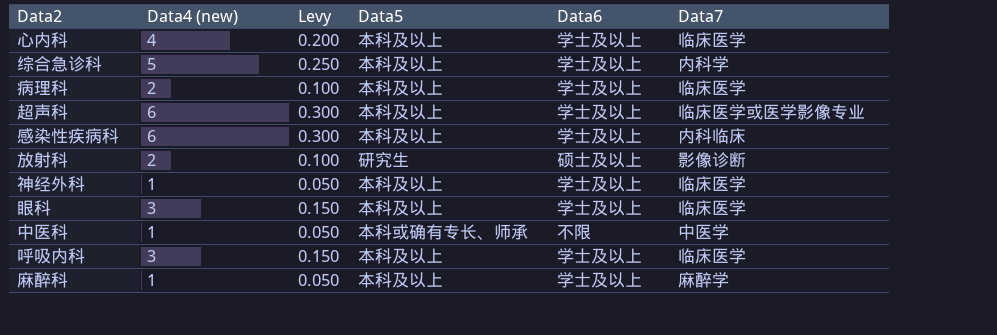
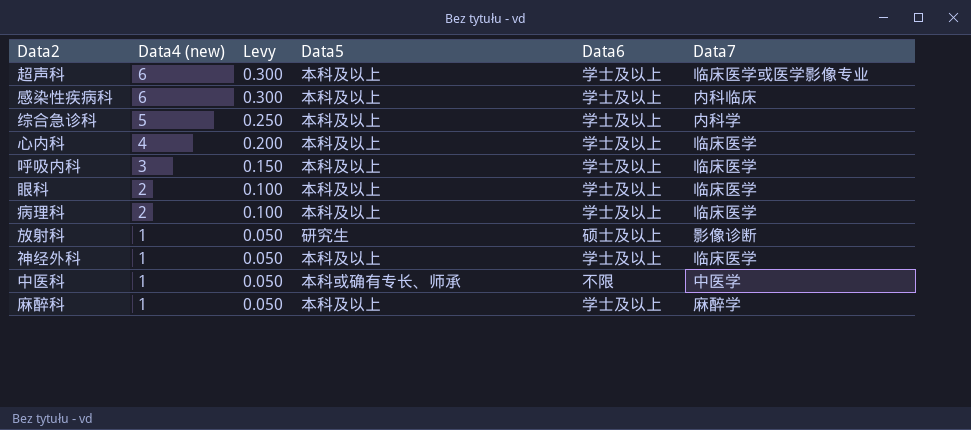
row order: none -> Data4 (new) descending
眼科 | Data4 (new): 3 -> 2
眼科 | Levy: 0.150 -> 0.100
放射科 | Data4 (new): 2 -> 1
放射科 | Levy: 0.100 -> 0.050

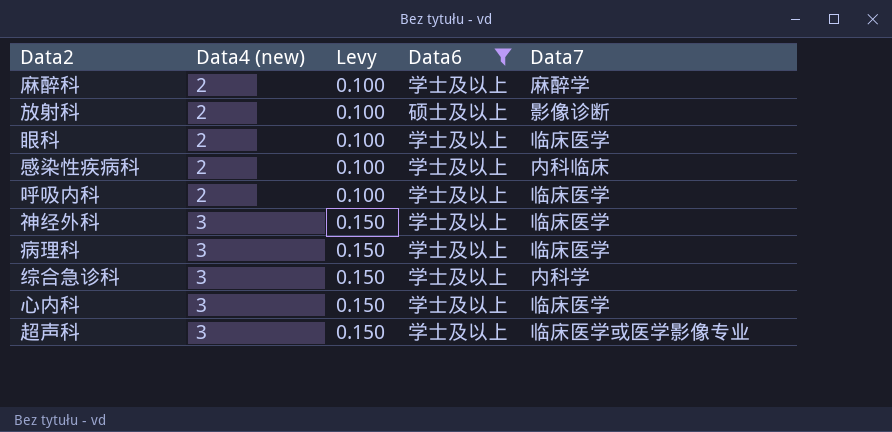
filter: none -> Data6 != 不限
row order: Data4 (new) descending -> Data4 (new) ascending
column Data5 | position: 4 -> none
麻醉科 | Data4 (new): 1 -> 2
麻醉科 | Levy: 0.050 -> 0.100
放射科 | Data4 (new): 1 -> 2
放射科 | Levy: 0.050 -> 0.100
感染性疾病科 | Data4 (new): 6 -> 2
感染性疾病科 | Levy: 0.300 -> 0.100
呼吸内科 | Data4 (new): 3 -> 2
呼吸内科 | Levy: 0.150 -> 0.100
神经外科 | Data4 (new): 1 -> 3
神经外科 | Levy: 0.050 -> 0.150
病理科 | Data4 (new): 2 -> 3
病理科 | Levy: 0.100 -> 0.150
综合急诊科 | Data4 (new): 5 -> 3
综合急诊科 | Levy: 0.250 -> 0.150
心内科 | Data4 (new): 4 -> 3
心内科 | Levy: 0.200 -> 0.150
超声科 | Data4 (new): 6 -> 3
超声科 | Levy: 0.300 -> 0.150

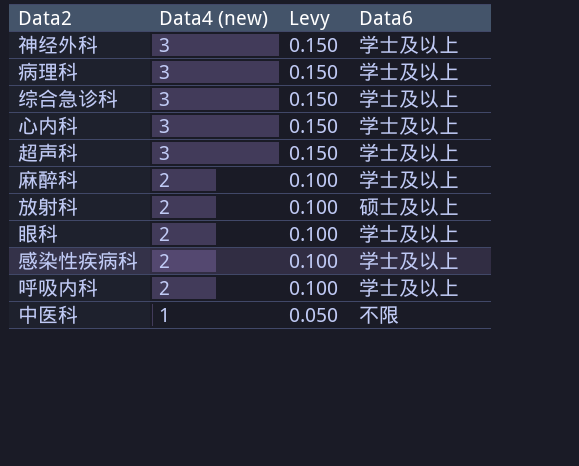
filter: Data6 != 不限 -> none
row order: Data4 (new) ascending -> Data4 (new) descending
column Data7 | position: 5 -> none

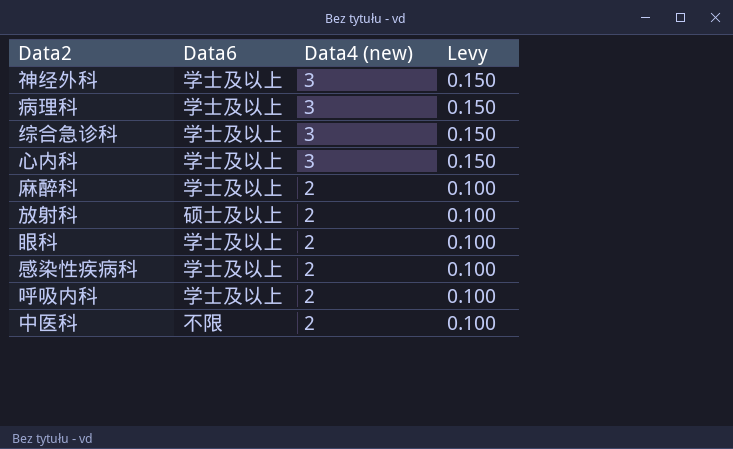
column Data6 | position: 4 -> 2
row 超声科: 3 | 0.150 | 学士及以上 -> none
中医科 | Data4 (new): 1 -> 2
中医科 | Levy: 0.050 -> 0.100

